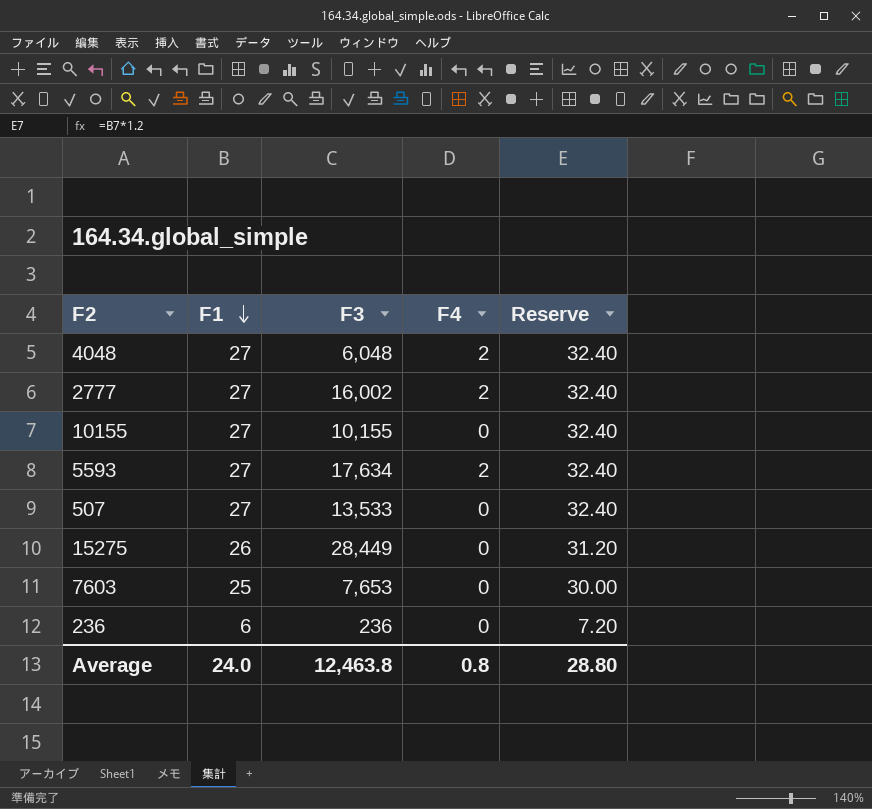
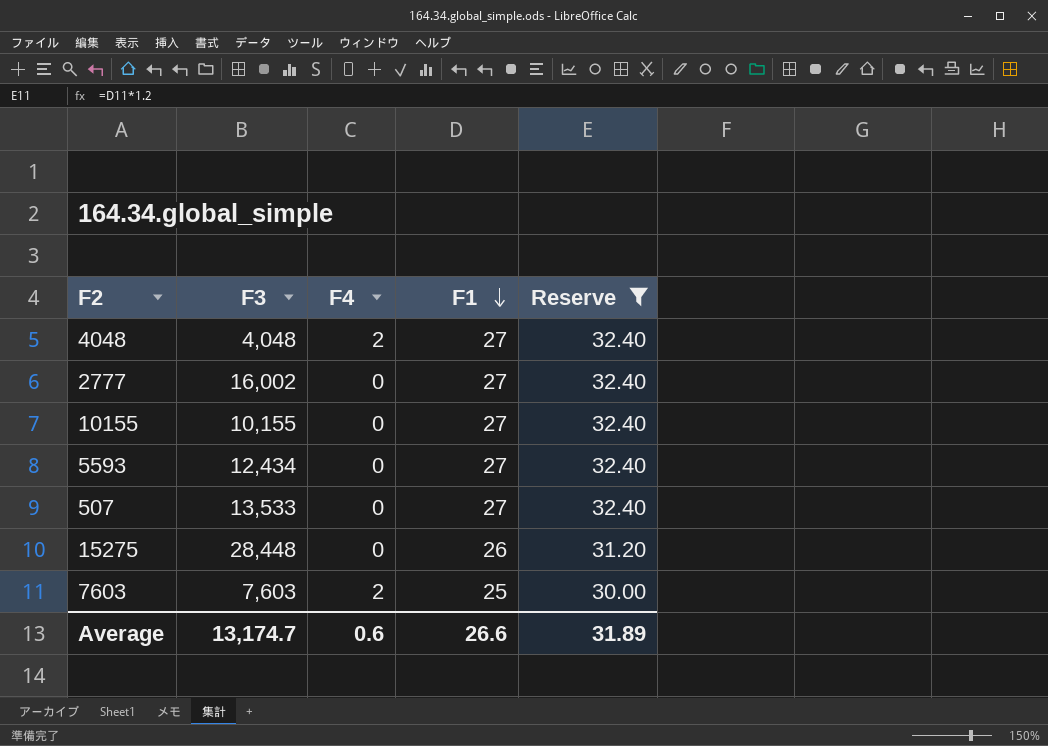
filter: none -> Reserve != 7.20
column F1 | position: 2 -> 4
4048 | F3: 6,048 -> 4,048
2777 | F4: 2 -> 0
5593 | F3: 17,634 -> 12,434
5593 | F4: 2 -> 0
15275 | F3: 28,449 -> 28,448
7603 | F3: 7,653 -> 7,603
7603 | F4: 0 -> 2
Average | F3: 12,463.8 -> 13,174.7
Average | F4: 0.8 -> 0.6
Average | F1: 24.0 -> 26.6
Average | Reserve: 28.80 -> 31.89

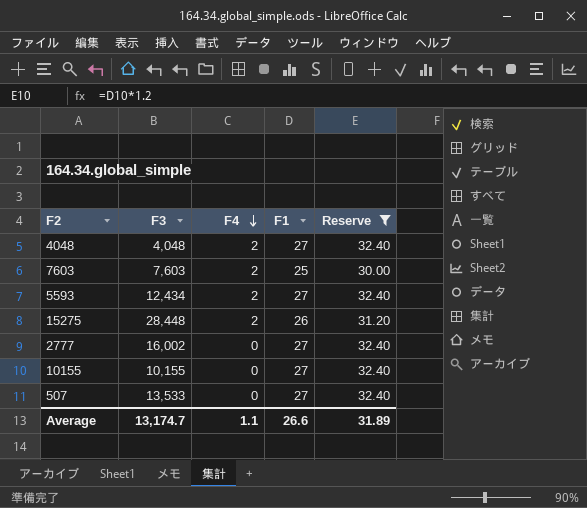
row order: F1 descending -> F4 descending
5593 | F4: 0 -> 2
15275 | F4: 0 -> 2
Average | F4: 0.6 -> 1.1

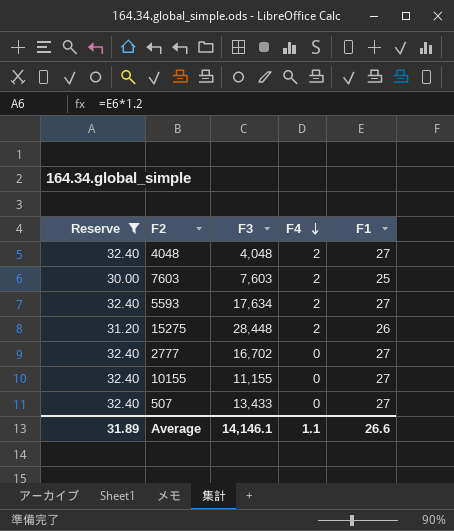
column Reserve | position: 5 -> 1
5593 | F3: 12,434 -> 17,634
2777 | F3: 16,002 -> 16,702
10155 | F3: 10,155 -> 11,155
507 | F3: 13,533 -> 13,433
Average | F3: 13,174.7 -> 14,146.1

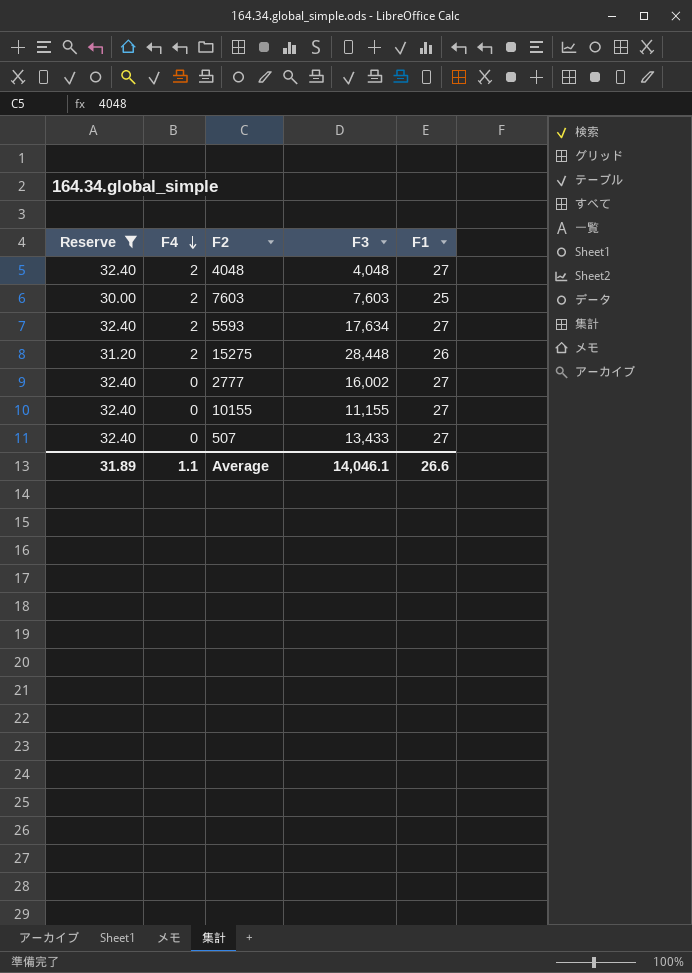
column F4 | position: 4 -> 2
2777 | F3: 16,702 -> 16,002
Average | F3: 14,146.1 -> 14,046.1

